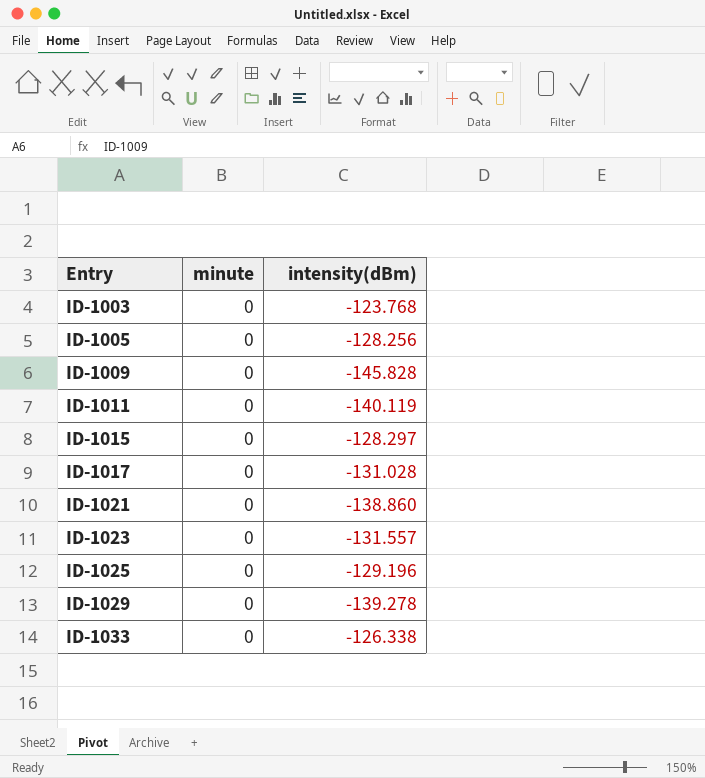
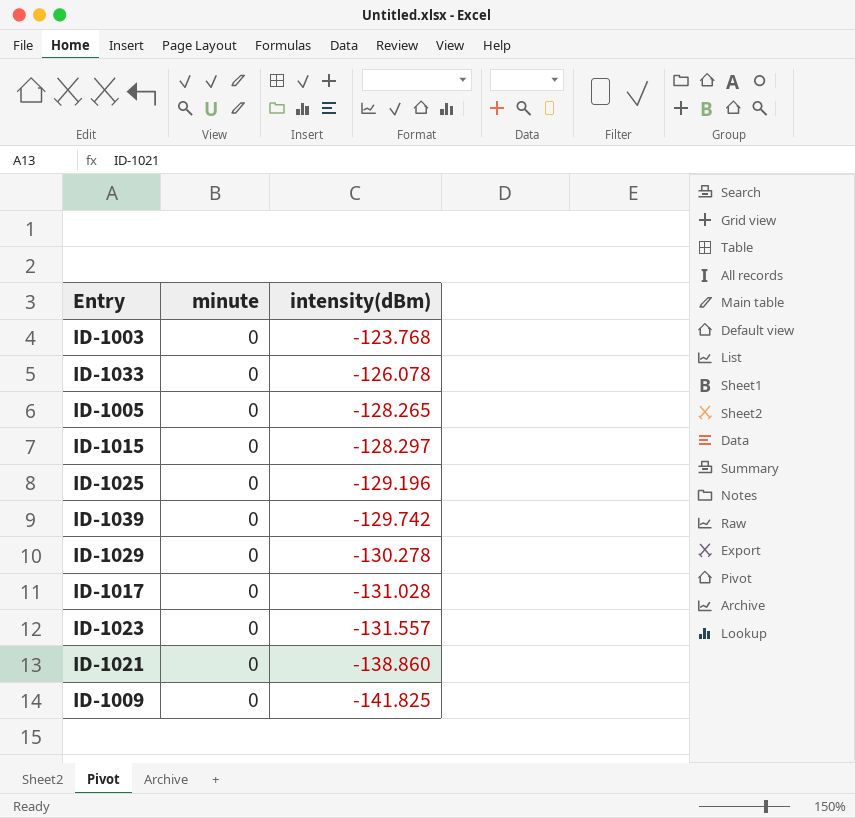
row order: Entry ascending -> intensity(dBm) descending
row ID-1011: 0 | -140.119 -> none
ID-1033 | intensity(dBm): -126.338 -> -126.078
ID-1005 | intensity(dBm): -128.256 -> -128.265
row ID-1039: none -> 0 | -129.742
ID-1029 | intensity(dBm): -139.278 -> -130.278
ID-1009 | intensity(dBm): -145.828 -> -141.825

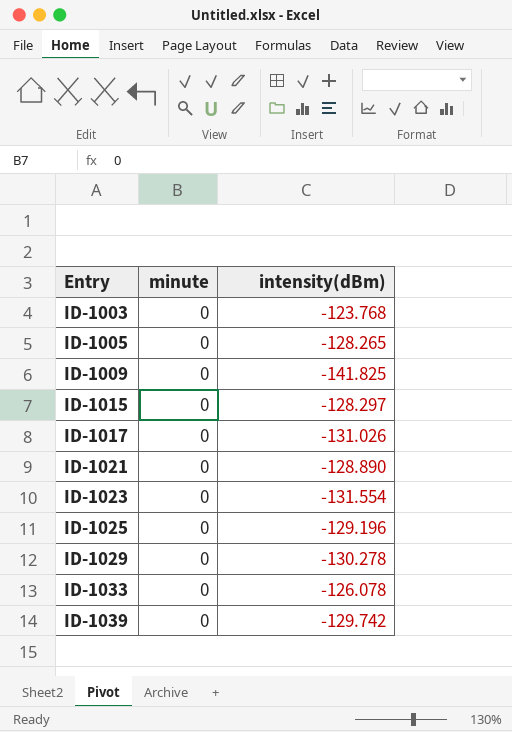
row order: intensity(dBm) descending -> Entry ascending
ID-1017 | intensity(dBm): -131.028 -> -131.026
ID-1021 | intensity(dBm): -138.860 -> -128.890
ID-1023 | intensity(dBm): -131.557 -> -131.554

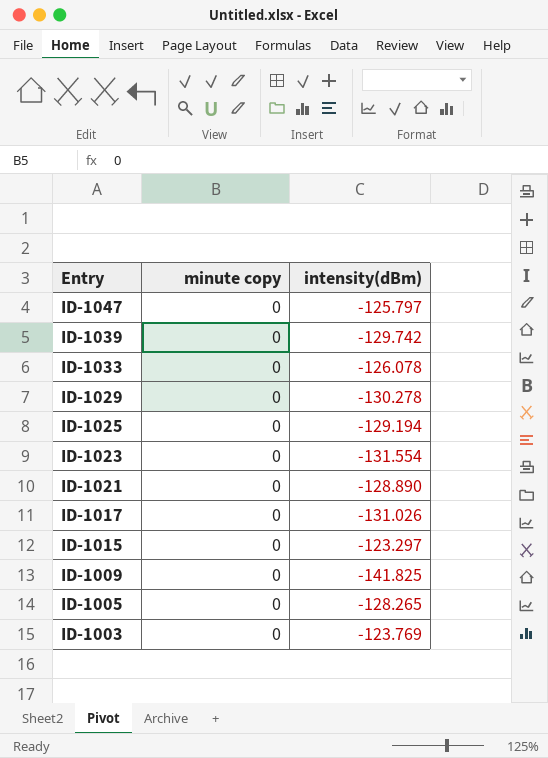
row order: Entry ascending -> Entry descending
column name: minute -> minute copy
row ID-1047: none -> 0 | -125.797
ID-1025 | intensity(dBm): -129.196 -> -129.194
ID-1015 | intensity(dBm): -128.297 -> -123.297
ID-1003 | intensity(dBm): -123.768 -> -123.769

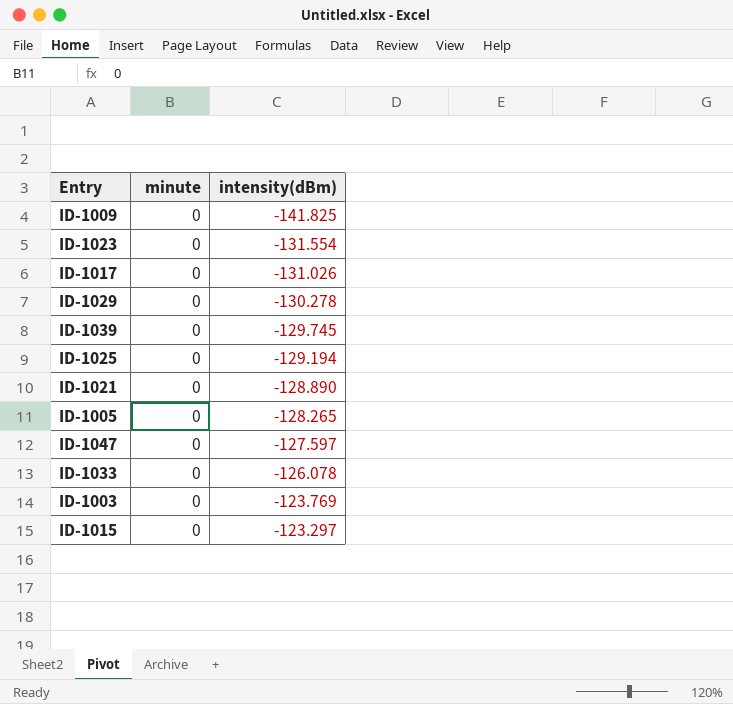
row order: Entry descending -> intensity(dBm) ascending
column name: minute copy -> minute
ID-1039 | intensity(dBm): -129.742 -> -129.745
ID-1047 | intensity(dBm): -125.797 -> -127.597

